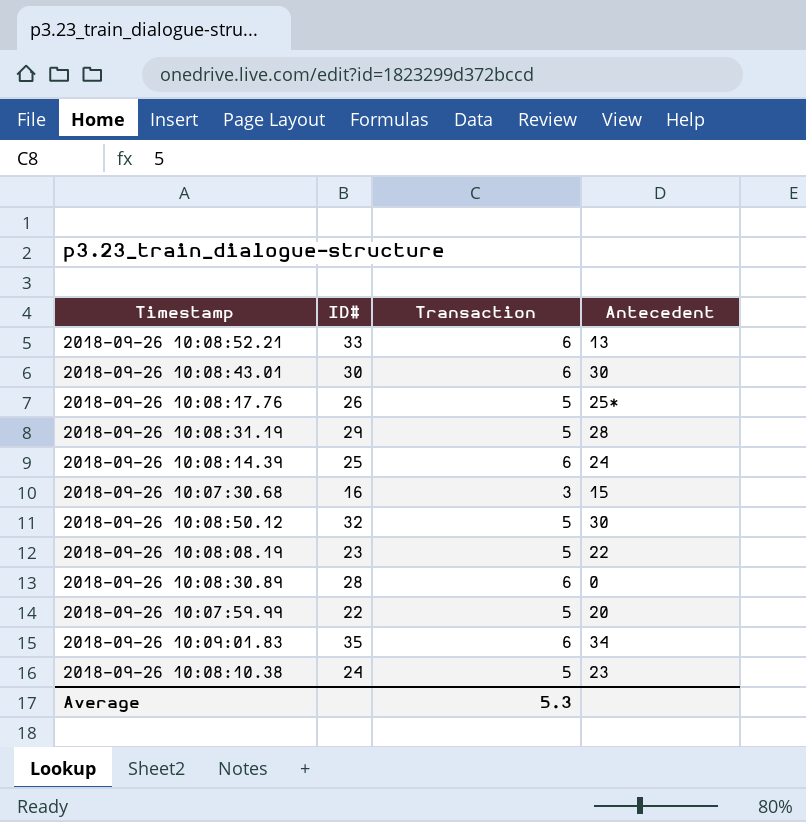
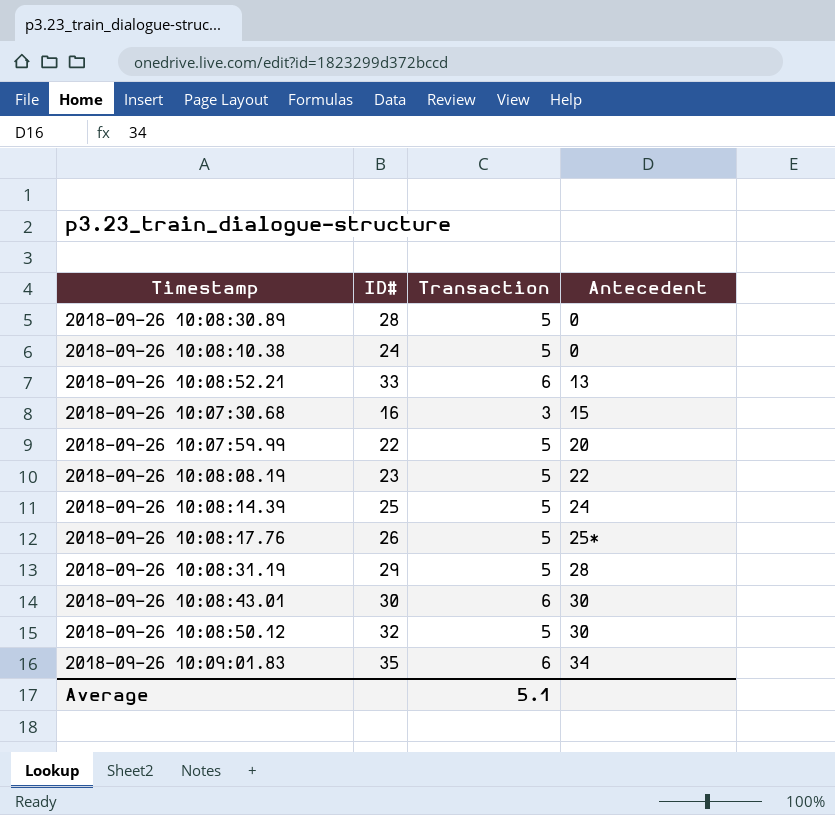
row order: none -> Antecedent ascending
2018-09-26 10:08:30.89 | Transaction: 6 -> 5
2018-09-26 10:08:10.38 | Antecedent: 23 -> 0
2018-09-26 10:08:14.39 | Transaction: 6 -> 5
Average | Transaction: 5.3 -> 5.1

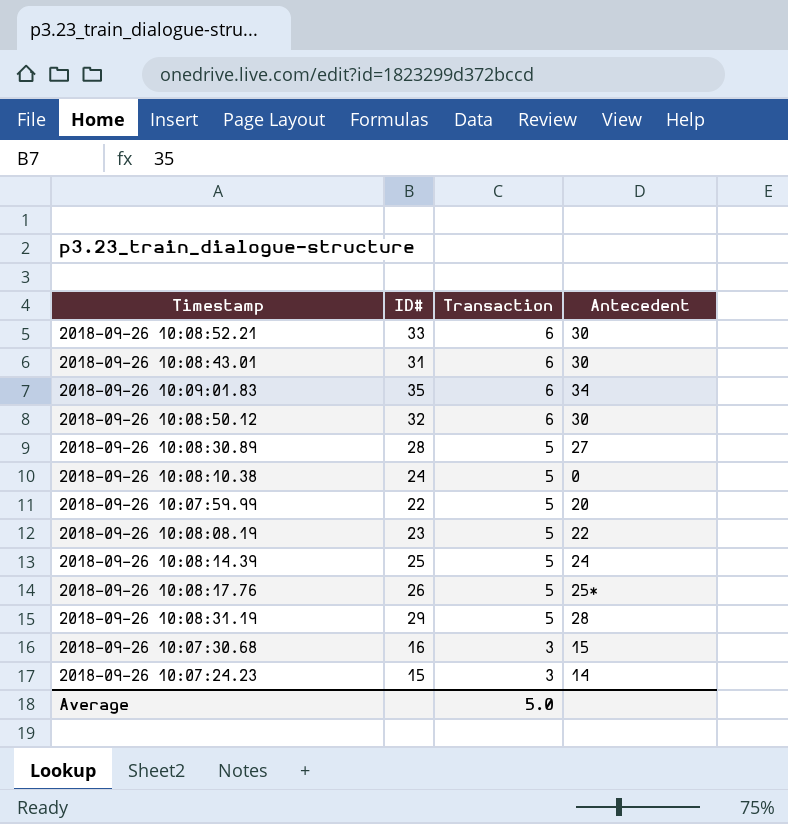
row order: Antecedent ascending -> Transaction descending
2018-09-26 10:08:52.21 | Antecedent: 13 -> 30
2018-09-26 10:08:43.01 | ID#: 30 -> 31
2018-09-26 10:08:50.12 | Transaction: 5 -> 6
2018-09-26 10:08:30.89 | Antecedent: 0 -> 27
row 2018-09-26 10:07:24.23: none -> 15 | 3 | 14
Average | Transaction: 5.1 -> 5.0

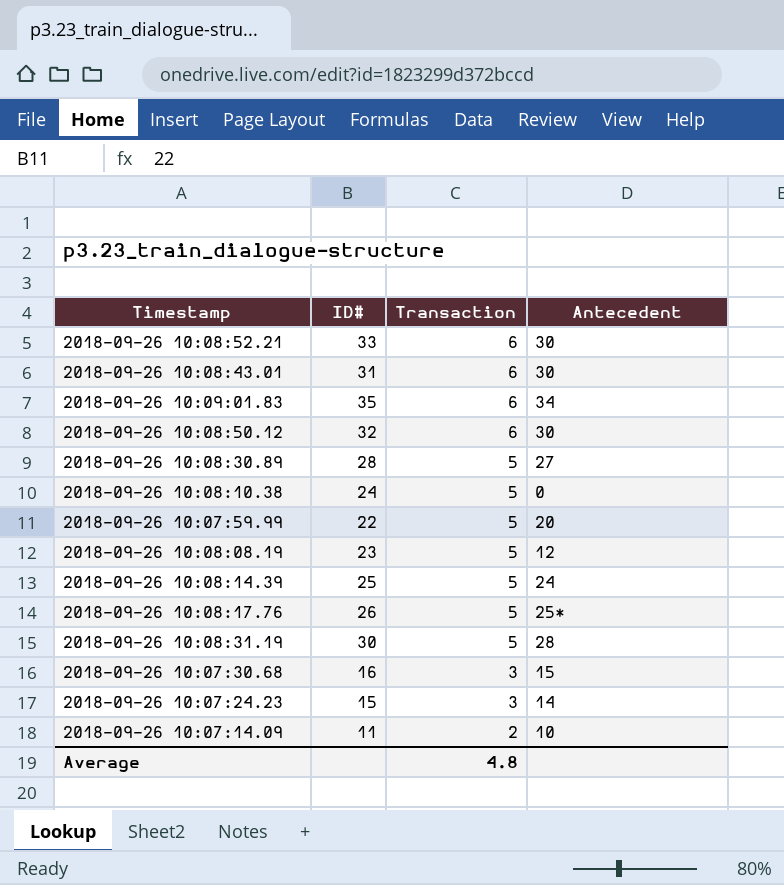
2018-09-26 10:08:08.19 | Antecedent: 22 -> 12
2018-09-26 10:08:31.19 | ID#: 29 -> 30
row 2018-09-26 10:07:14.09: none -> 11 | 2 | 10
Average | Transaction: 5.0 -> 4.8

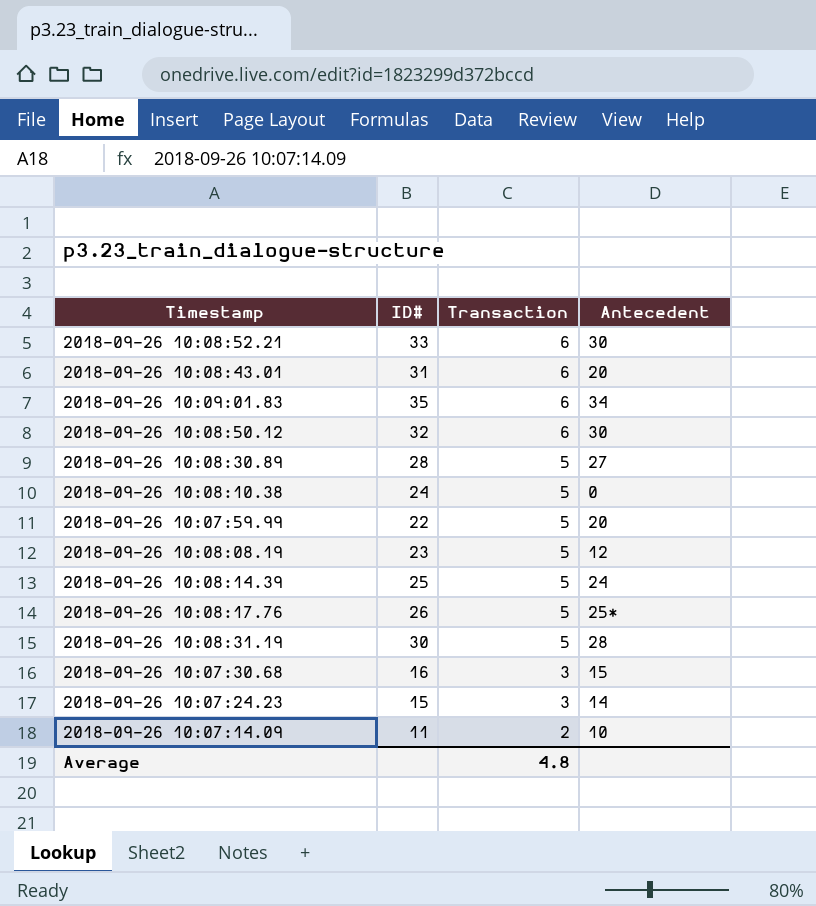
2018-09-26 10:08:43.01 | Antecedent: 30 -> 20

